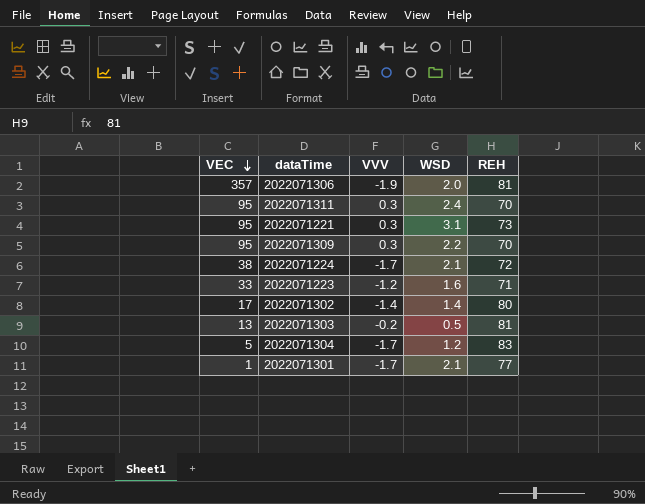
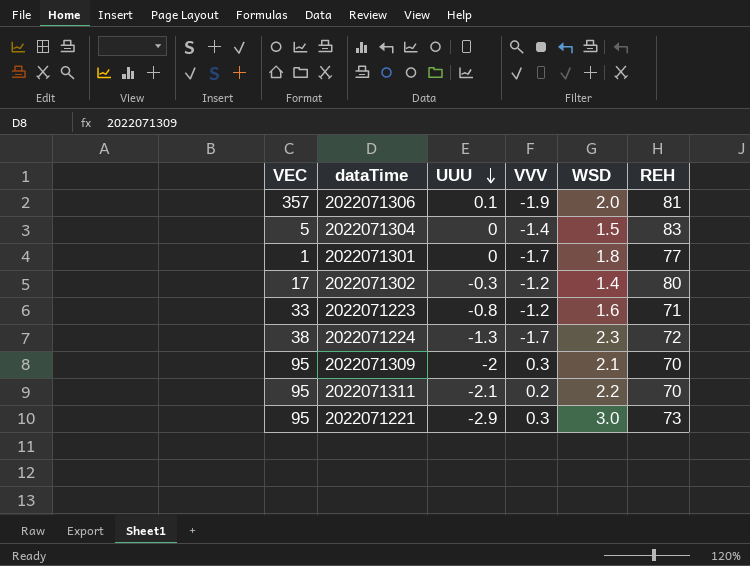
row order: VEC descending -> UUU descending
column UUU | position: none -> 3
row 2022071303: 13 | -0.2 | 0.5 | 81 -> none
2022071304 | VVV: -1.7 -> -1.4
2022071304 | WSD: 1.2 -> 1.5
2022071301 | WSD: 2.1 -> 1.8
2022071302 | VVV: -1.4 -> -1.2
2022071224 | WSD: 2.1 -> 2.3
2022071309 | WSD: 2.2 -> 2.1
2022071311 | VVV: 0.3 -> 0.2
2022071311 | WSD: 2.4 -> 2.2
2022071221 | WSD: 3.1 -> 3.0

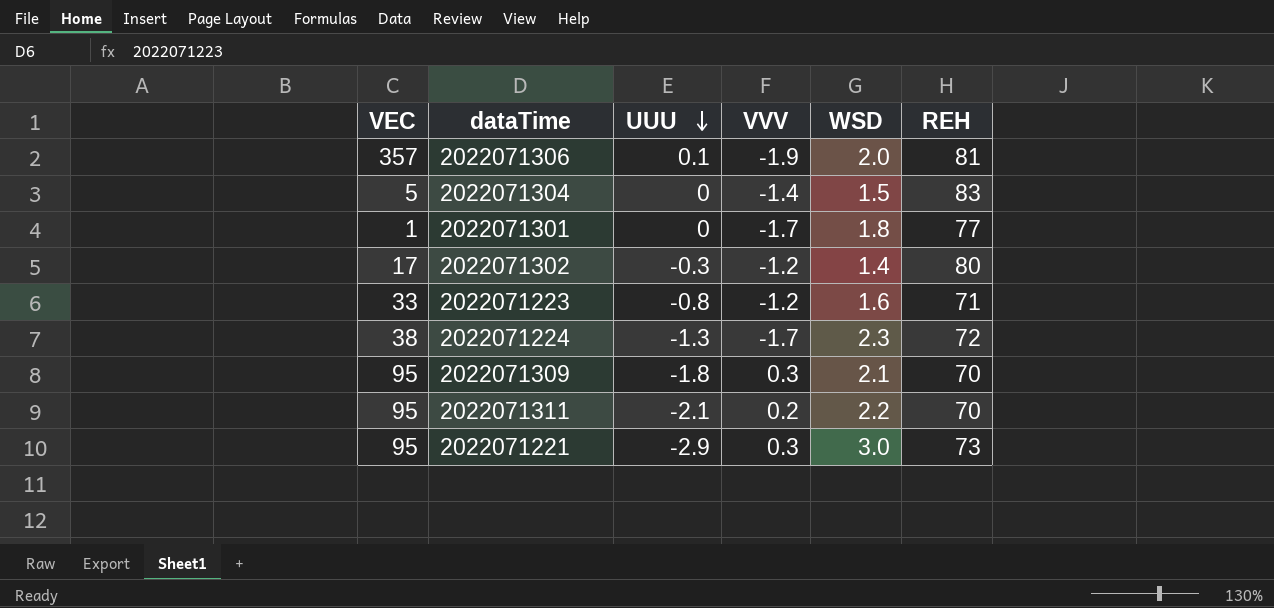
2022071309 | UUU: -2 -> -1.8

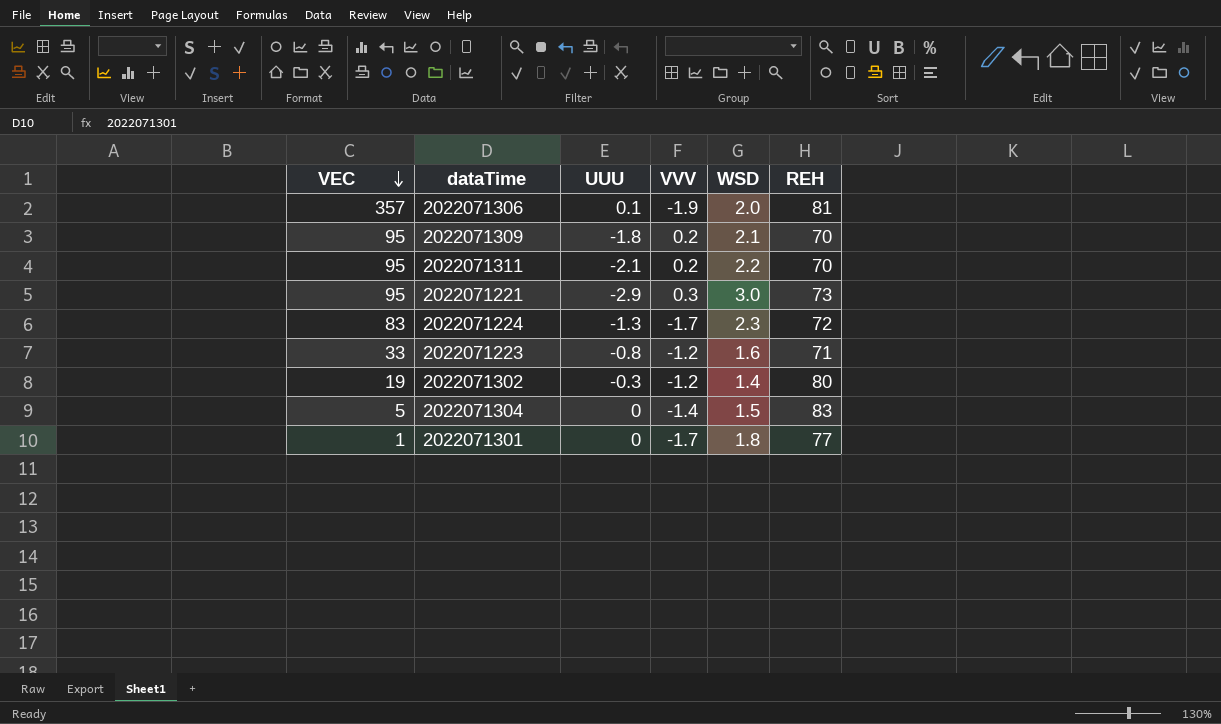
row order: UUU descending -> VEC descending
2022071309 | VVV: 0.3 -> 0.2
2022071224 | VEC: 38 -> 83
2022071302 | VEC: 17 -> 19

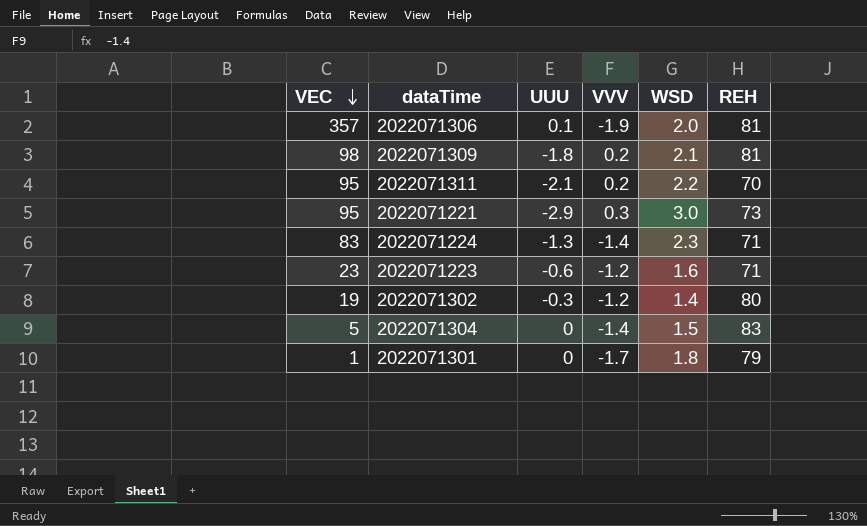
2022071309 | VEC: 95 -> 98
2022071309 | REH: 70 -> 81
2022071224 | VVV: -1.7 -> -1.4
2022071224 | REH: 72 -> 71
2022071223 | VEC: 33 -> 23
2022071223 | UUU: -0.8 -> -0.6
2022071301 | REH: 77 -> 79

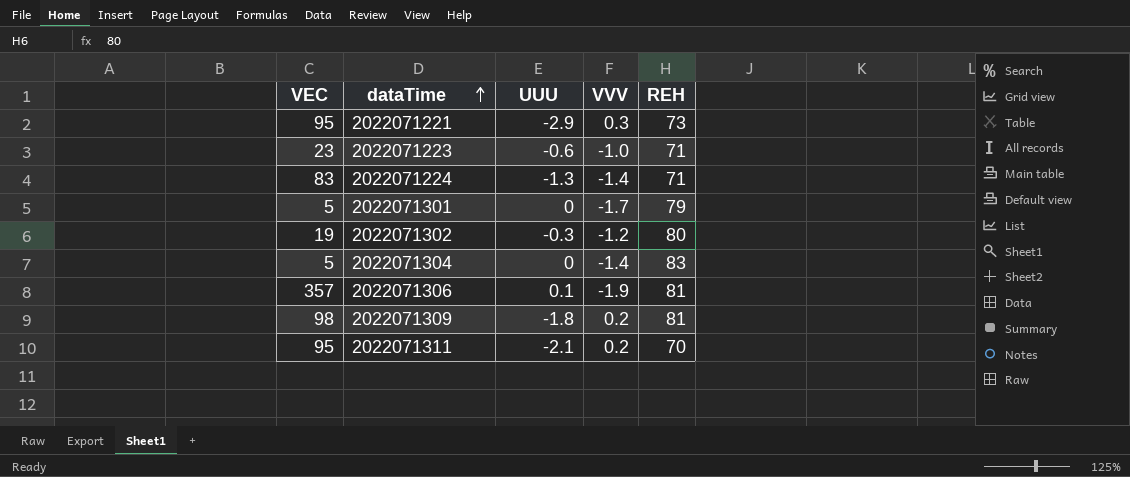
row order: VEC descending -> dataTime ascending
column WSD | position: 5 -> none
2022071223 | VVV: -1.2 -> -1.0
2022071301 | VEC: 1 -> 5

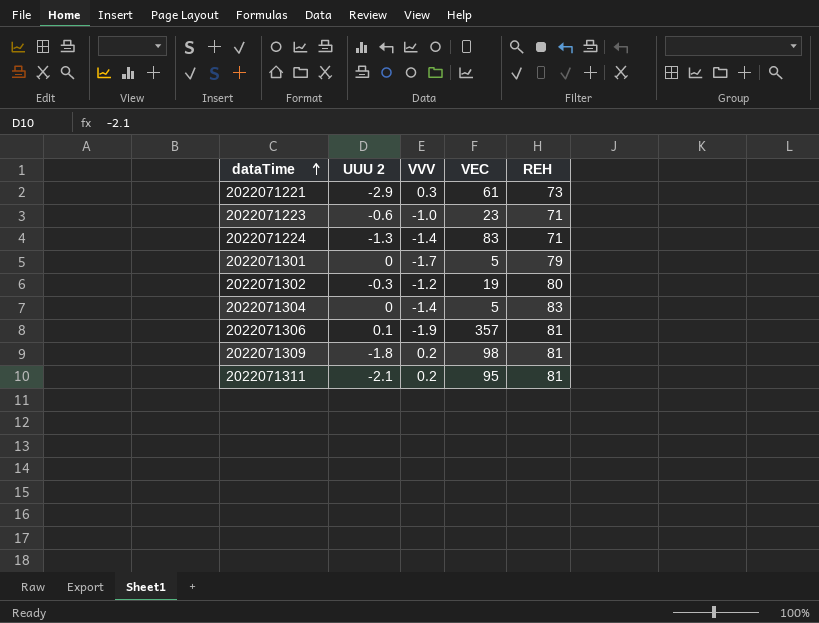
column name: UUU -> UUU 2
column VEC | position: 1 -> 4
2022071221 | VEC: 95 -> 61
2022071311 | REH: 70 -> 81

